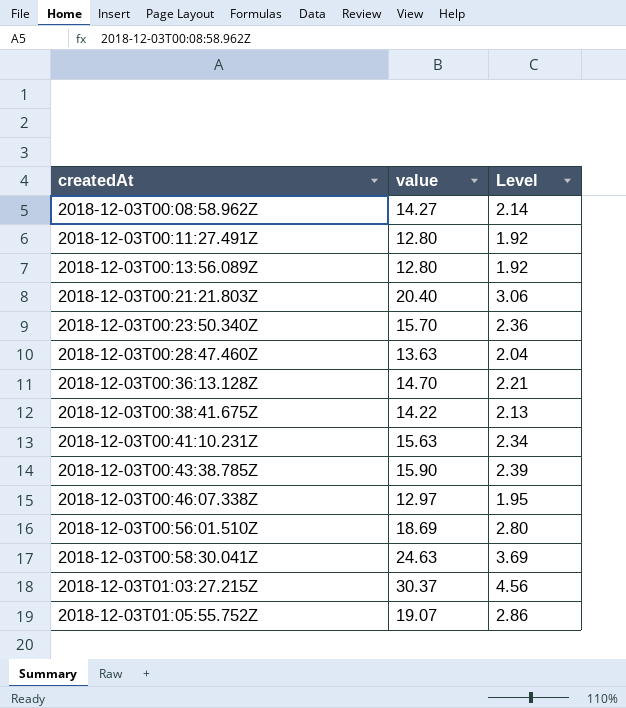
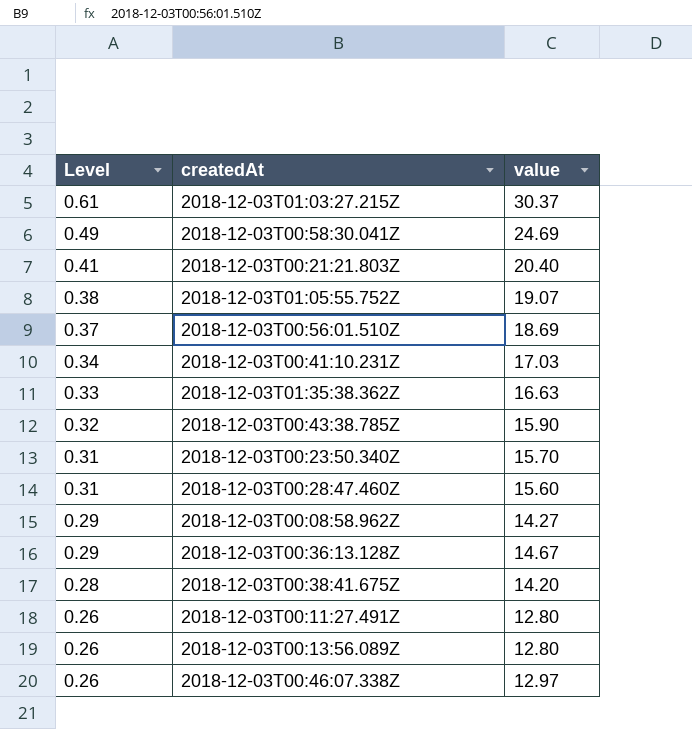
row order: createdAt ascending -> Level descending
column Level | formula: [value] * 0.15 -> [value] * 0.02
column Level | position: 3 -> 1
2018-12-03T00:58:30.041Z | value: 24.63 -> 24.69
2018-12-03T00:41:10.231Z | value: 15.63 -> 17.03
row 2018-12-03T01:35:38.362Z: none -> 0.33 | 16.63
2018-12-03T00:28:47.460Z | value: 13.63 -> 15.60
2018-12-03T00:36:13.128Z | value: 14.70 -> 14.67
2018-12-03T00:38:41.675Z | value: 14.22 -> 14.20

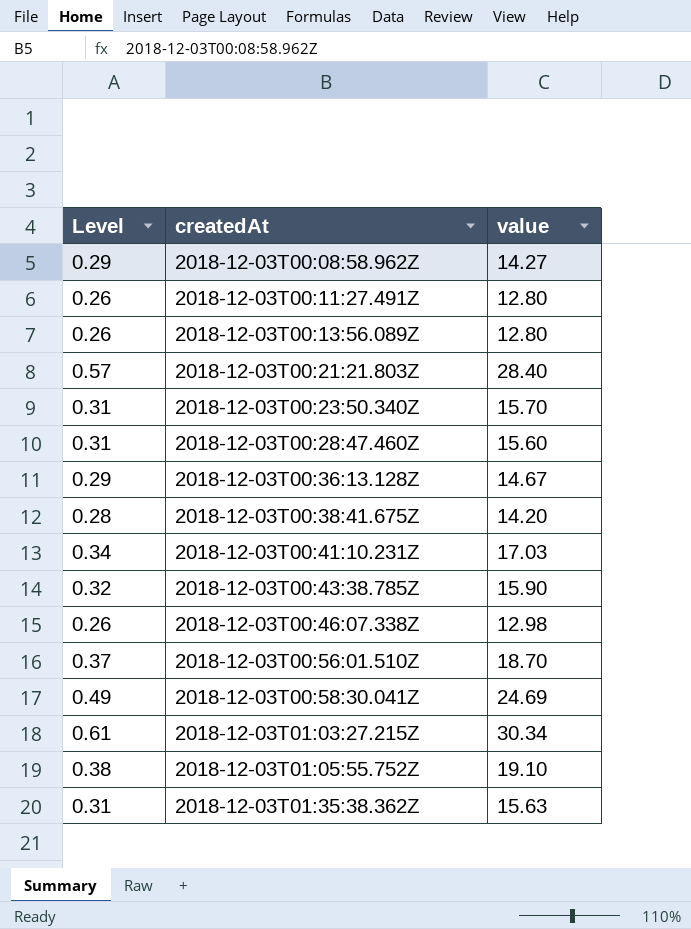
row order: Level descending -> createdAt ascending
2018-12-03T00:21:21.803Z | Level: 0.41 -> 0.57
2018-12-03T00:21:21.803Z | value: 20.40 -> 28.40
2018-12-03T00:46:07.338Z | value: 12.97 -> 12.98
2018-12-03T00:56:01.510Z | value: 18.69 -> 18.70
2018-12-03T01:03:27.215Z | value: 30.37 -> 30.34
2018-12-03T01:05:55.752Z | value: 19.07 -> 19.10
2018-12-03T01:35:38.362Z | Level: 0.33 -> 0.31
2018-12-03T01:35:38.362Z | value: 16.63 -> 15.63

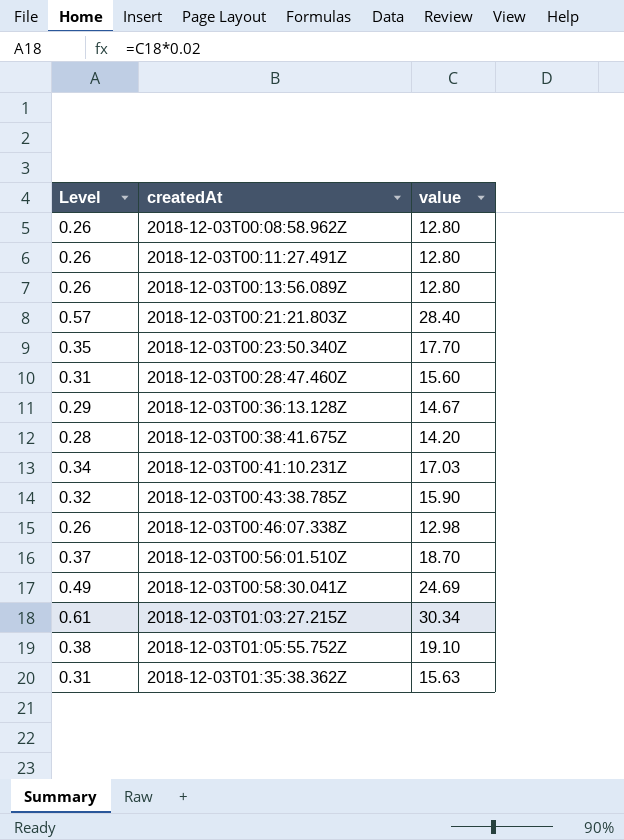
2018-12-03T00:08:58.962Z | Level: 0.29 -> 0.26
2018-12-03T00:08:58.962Z | value: 14.27 -> 12.80
2018-12-03T00:23:50.340Z | Level: 0.31 -> 0.35
2018-12-03T00:23:50.340Z | value: 15.70 -> 17.70

